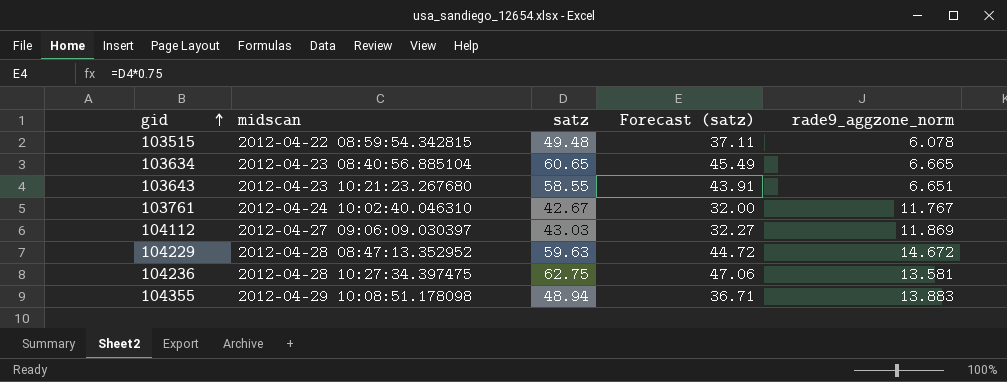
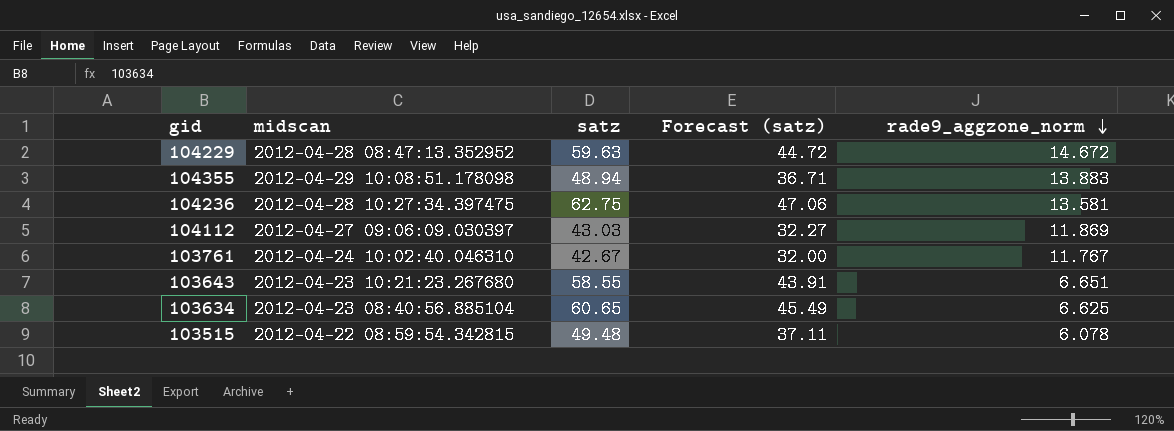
row order: gid ascending -> rade9_aggzone_norm descending
103634 | rade9_aggzone_norm: 6.665 -> 6.625

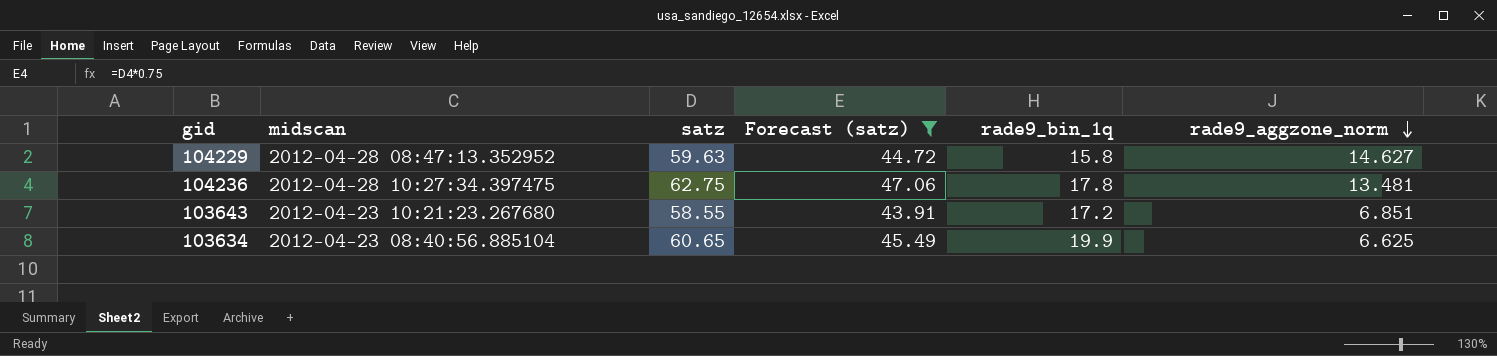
filter: none -> Forecast (satz) >= 43.91
column rade9_bin_1q | position: none -> 5
104229 | rade9_aggzone_norm: 14.672 -> 14.627
104236 | rade9_aggzone_norm: 13.581 -> 13.481
103643 | rade9_aggzone_norm: 6.651 -> 6.851

